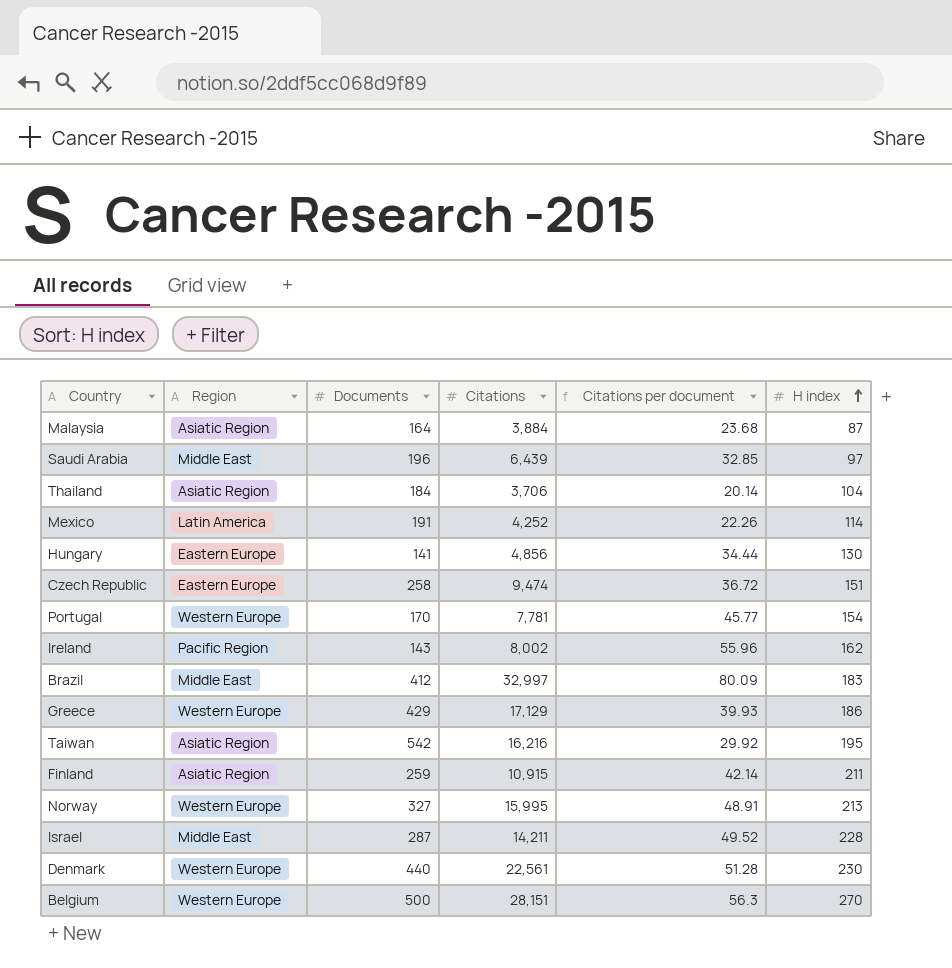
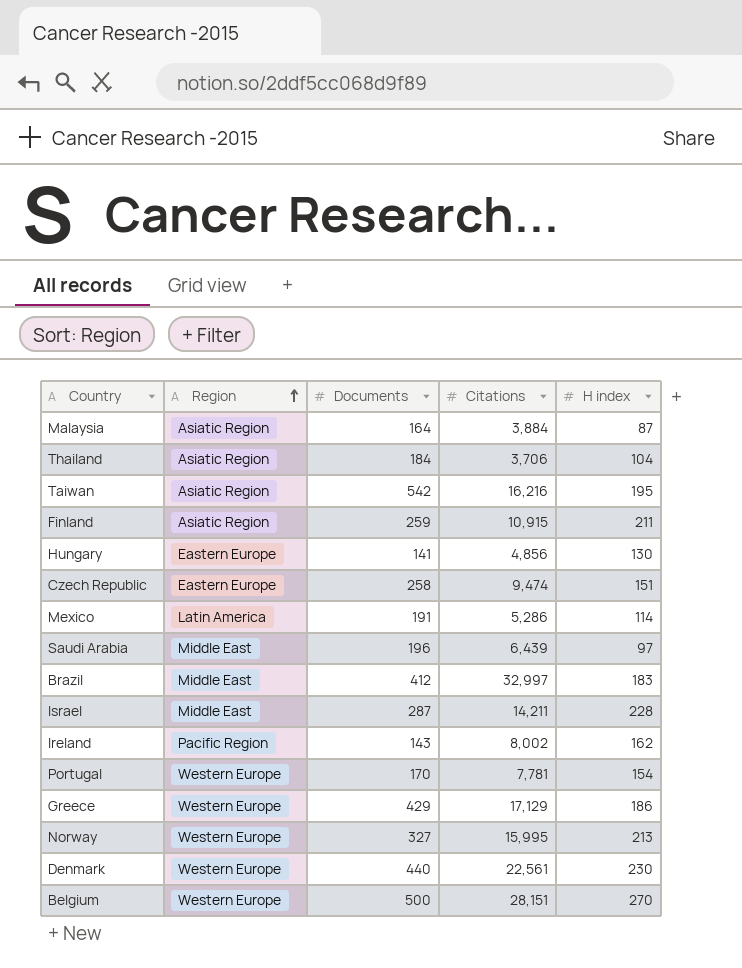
row order: H index ascending -> Region ascending
column Citations per document | formula: [Citations] / [Documents] -> none
Mexico | Citations: 4,252 -> 5,286

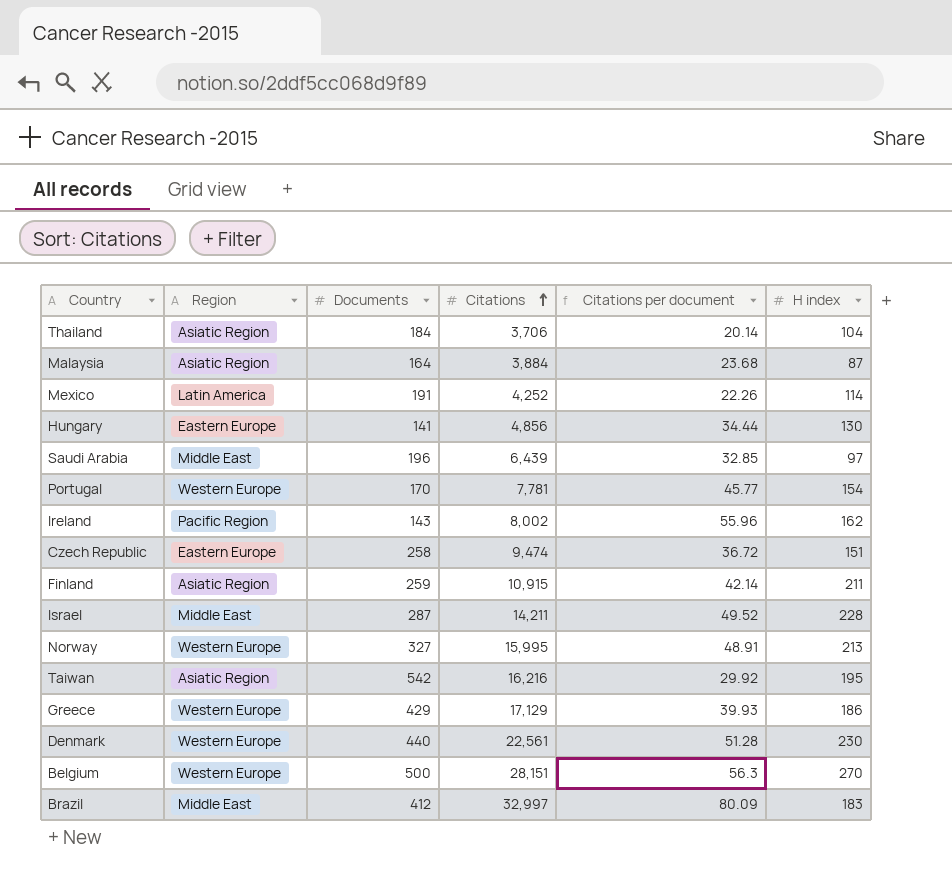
row order: Region ascending -> Citations ascending
column Citations per document | formula: none -> [Citations] / [Documents]
Mexico | Citations: 5,286 -> 4,252

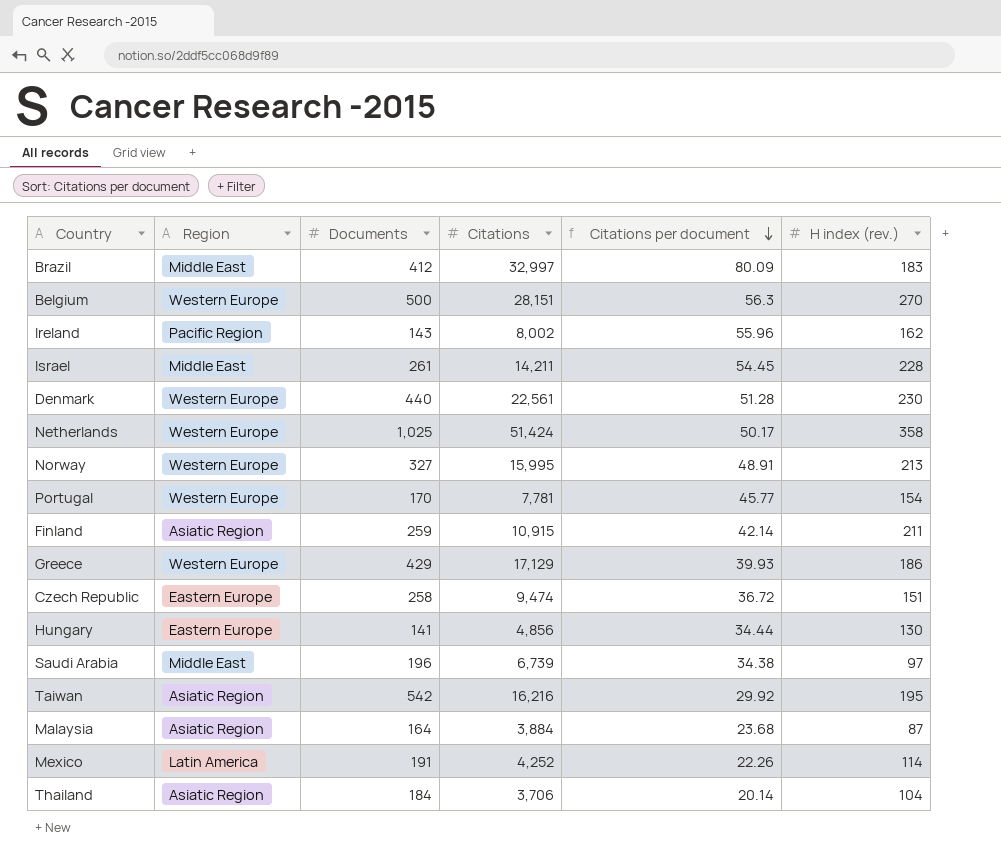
row order: Citations ascending -> Citations per document descending
column name: H index -> H index (rev.)
Israel | Documents: 287 -> 261
Israel | Citations per document: 49.52 -> 54.45
row Netherlands: none -> Western Europe | 1,025 | 51,424 | 50.17 | 358
Saudi Arabia | Citations: 6,439 -> 6,739
Saudi Arabia | Citations per document: 32.85 -> 34.38

